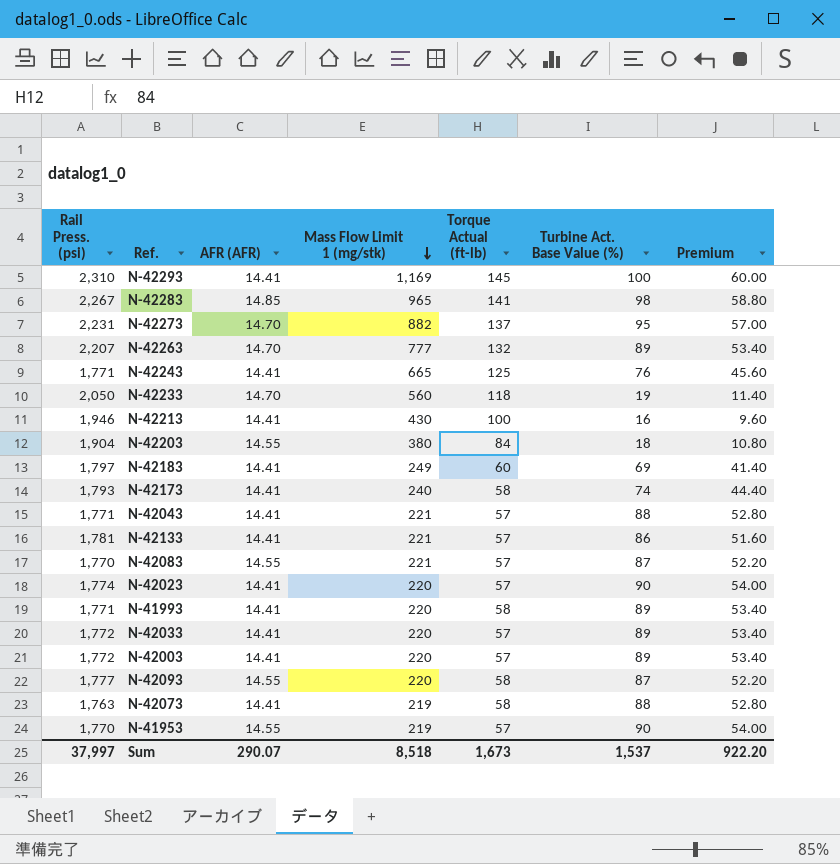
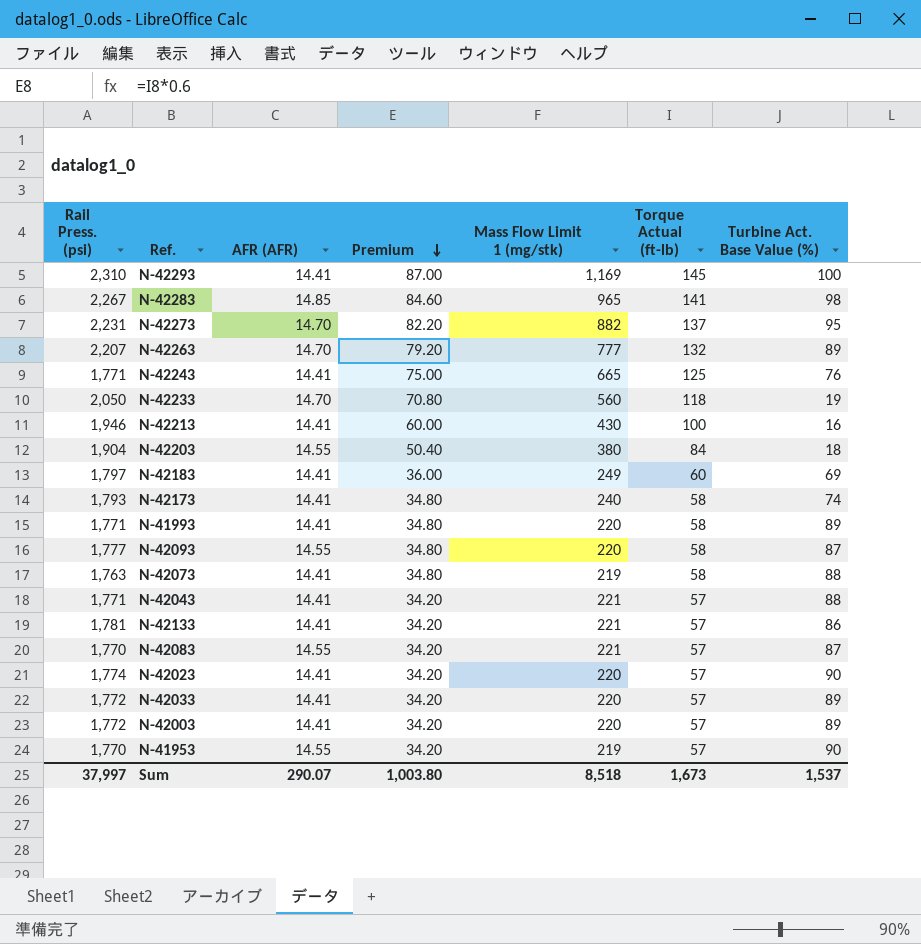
row order: Mass Flow Limit 1 (mg/stk) descending -> Premium descending
column Premium | formula: [Turbine Act. Base Value (%)] * 0.6 -> [Torque Actual (ft-lb)] * 0.6
column Premium | position: 7 -> 4
Sum | Premium: 922.20 -> 1,003.80

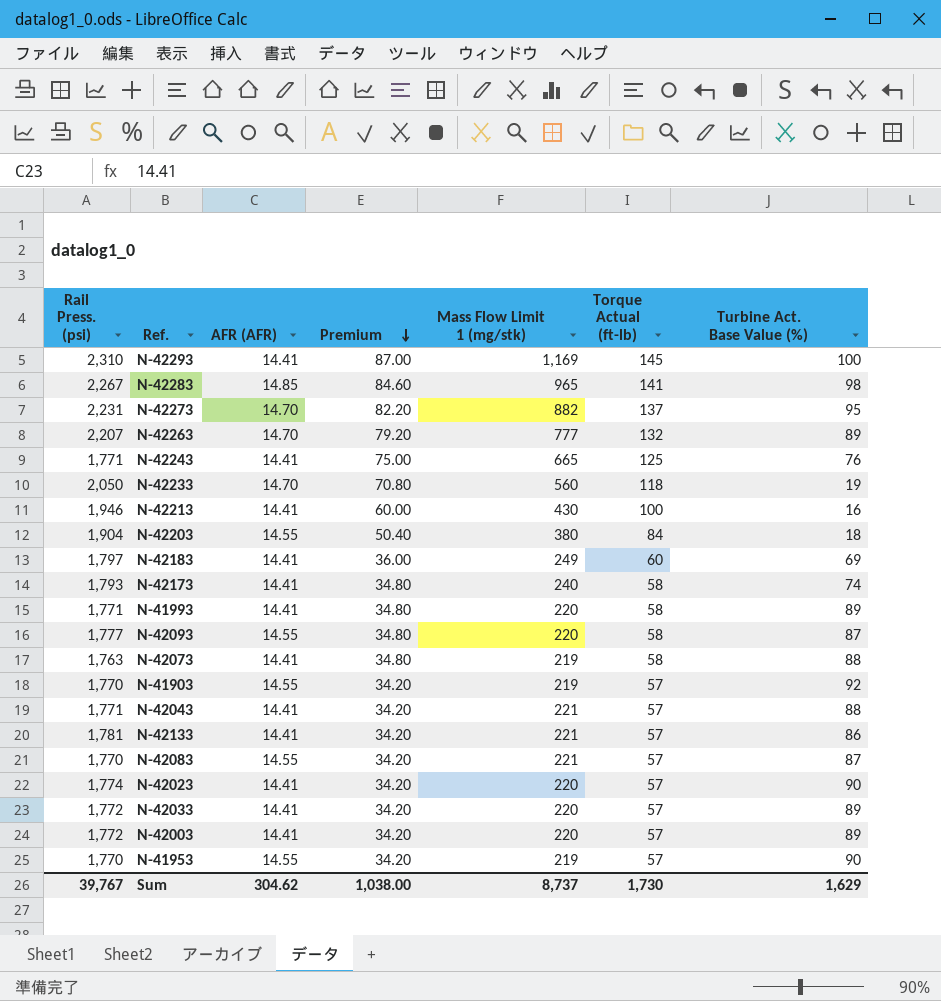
row N-41903: none -> 1,770 | 14.55 | 34.20 | 219 | 57 | 92
Sum | Rail Press. (psi): 37,997 -> 39,767
Sum | AFR (AFR): 290.07 -> 304.62
Sum | Premium: 1,003.80 -> 1,038.00
Sum | Mass Flow Limit 1 (mg/stk): 8,518 -> 8,737
Sum | Torque Actual (ft-lb): 1,673 -> 1,730
Sum | Turbine Act. Base Value (%): 1,537 -> 1,629

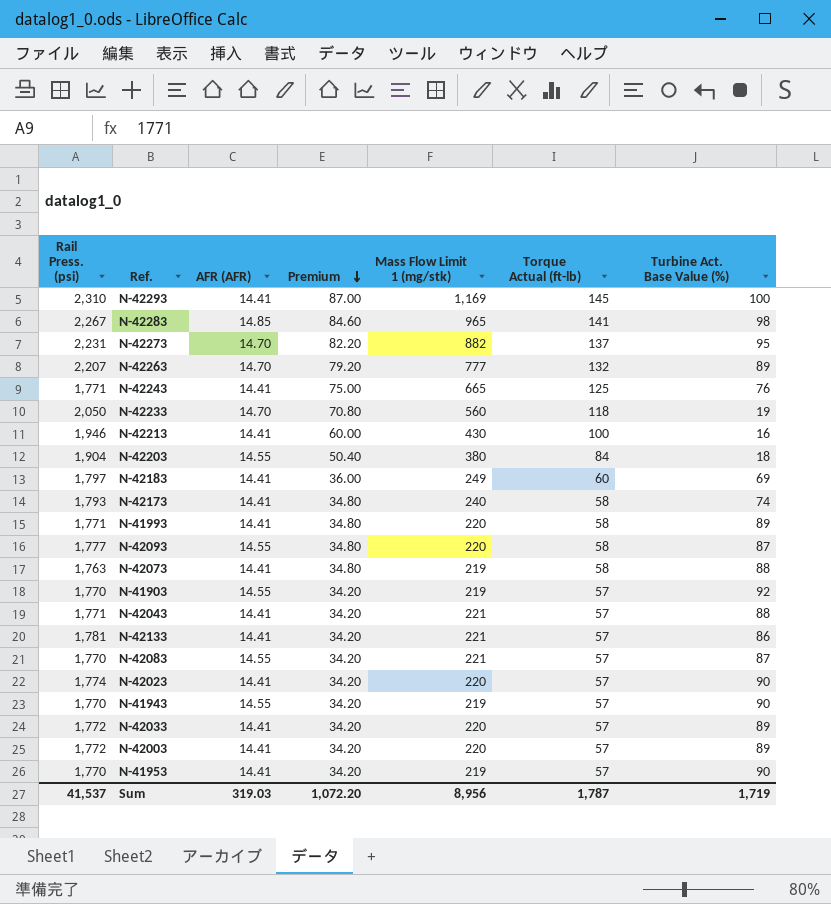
row N-41943: none -> 1,770 | 14.55 | 34.20 | 219 | 57 | 90
N-41953 | AFR (AFR): 14.55 -> 14.41
Sum | Rail Press. (psi): 39,767 -> 41,537
Sum | AFR (AFR): 304.62 -> 319.03
Sum | Premium: 1,038.00 -> 1,072.20
Sum | Mass Flow Limit 1 (mg/stk): 8,737 -> 8,956
Sum | Torque Actual (ft-lb): 1,730 -> 1,787
Sum | Turbine Act. Base Value (%): 1,629 -> 1,719

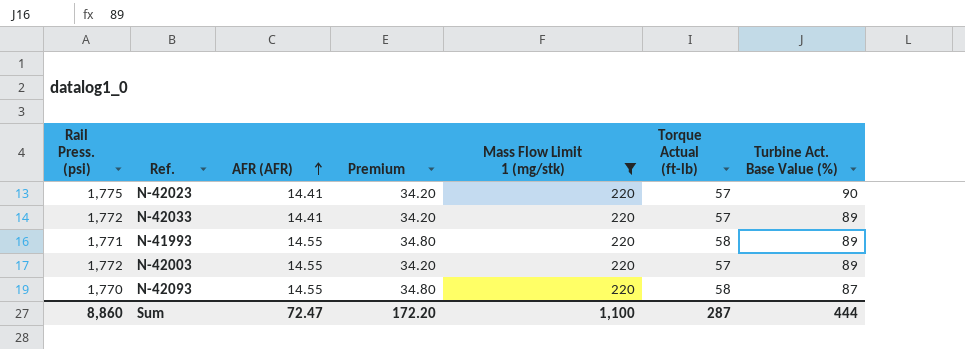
filter: none -> Mass Flow Limit 1 (mg/stk) = 220
row order: Premium descending -> AFR (AFR) ascending
N-42023 | Rail Press. (psi): 1,774 -> 1,775
N-41993 | AFR (AFR): 14.41 -> 14.55
N-42003 | AFR (AFR): 14.41 -> 14.55
N-42093 | Rail Press. (psi): 1,777 -> 1,770
Sum | Rail Press. (psi): 41,537 -> 8,860
Sum | AFR (AFR): 319.03 -> 72.47
Sum | Premium: 1,072.20 -> 172.20
Sum | Mass Flow Limit 1 (mg/stk): 8,956 -> 1,100
Sum | Torque Actual (ft-lb): 1,787 -> 287
Sum | Turbine Act. Base Value (%): 1,719 -> 444

